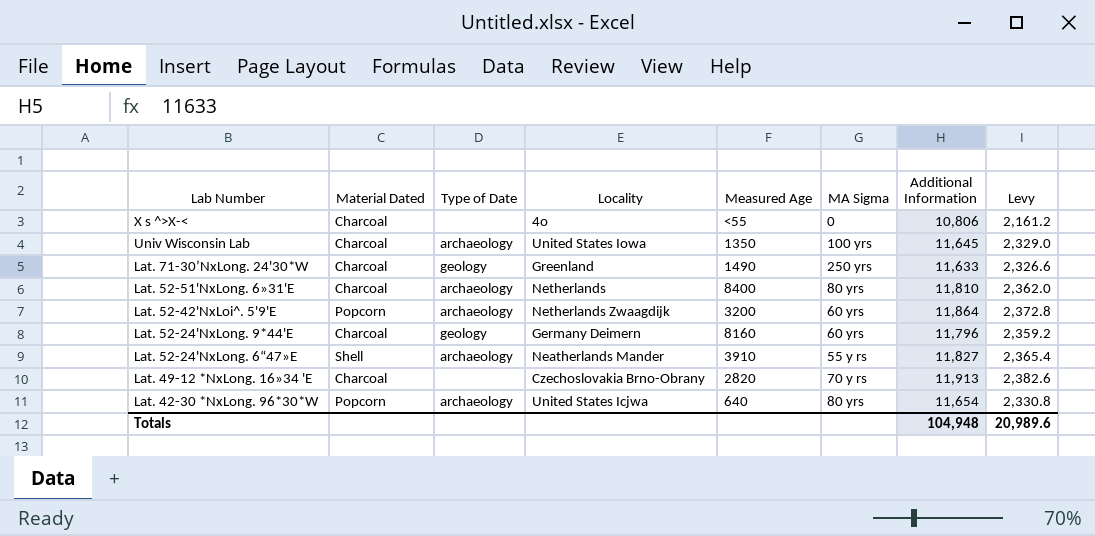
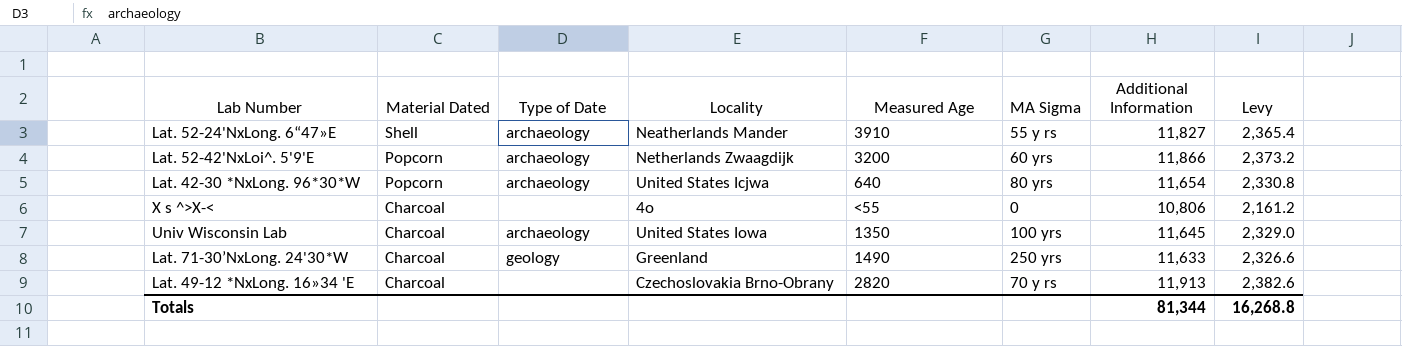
row order: Lab Number descending -> Material Dated descending
row Lat. 52-51'NxLong. 6»31'E: Charcoal | archaeology | Netherlands | 8400 | 80 yrs | 11,810 | 2,362.0 -> none
row Lat. 52-24'NxLong. 9*44'E: Charcoal | geology | Germany Deimern | 8160 | 60 yrs | 11,796 | 2,359.2 -> none
Lat. 52-42'NxLoi^. 5'9'E | Additional Information: 11,864 -> 11,866
Lat. 52-42'NxLoi^. 5'9'E | Levy: 2,372.8 -> 2,373.2
Totals | Additional Information: 104,948 -> 81,344
Totals | Levy: 20,989.6 -> 16,268.8

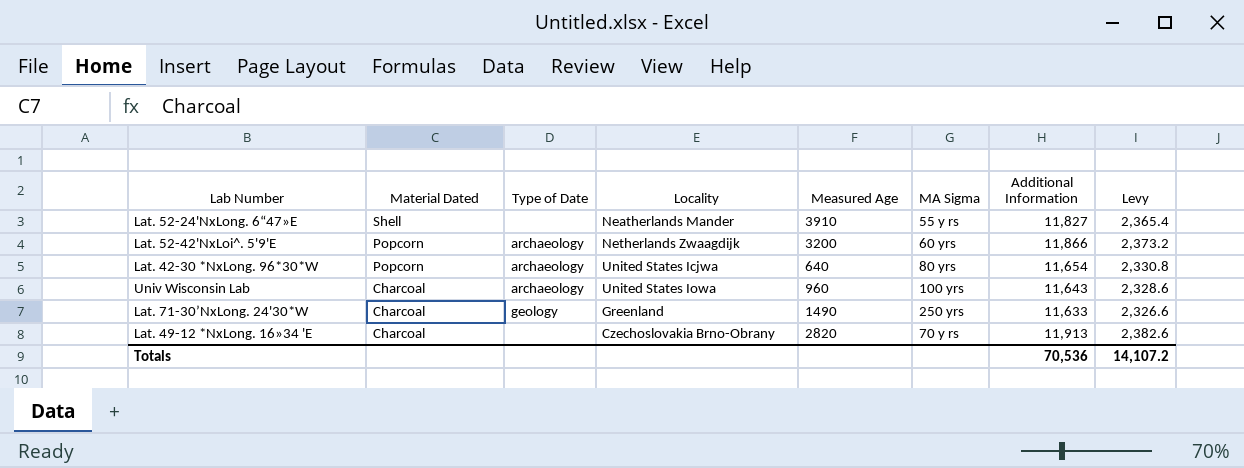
row X s ^>X-<: Charcoal | none | 4o | <55 | 0 | 10,806 | 2,161.2 -> none
Lat. 52-24'NxLong. 6“47»E | Type of Date: archaeology -> none
Univ Wisconsin Lab | Measured Age: 1350 -> 960
Univ Wisconsin Lab | Additional Information: 11,645 -> 11,643
Univ Wisconsin Lab | Levy: 2,329.0 -> 2,328.6
Totals | Additional Information: 81,344 -> 70,536
Totals | Levy: 16,268.8 -> 14,107.2

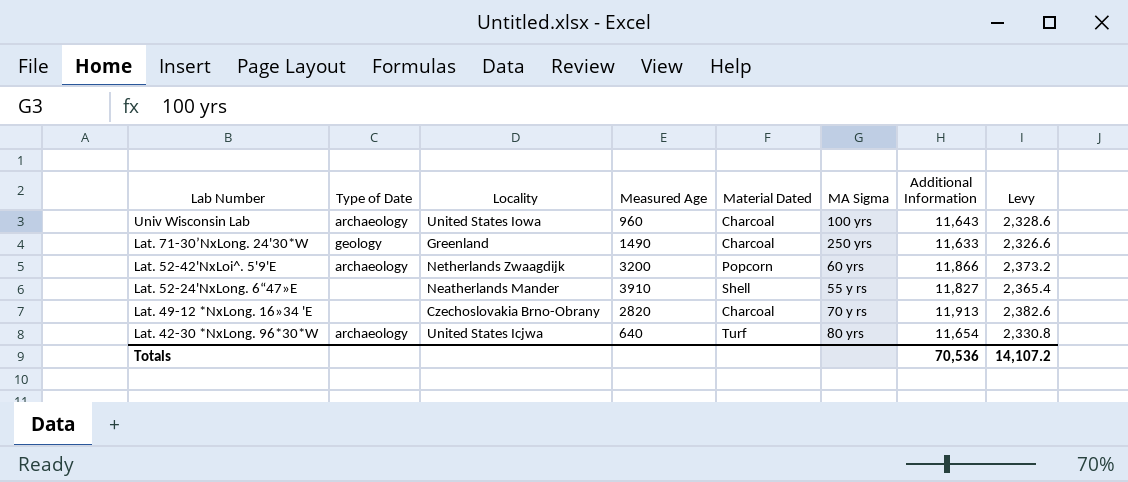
row order: Material Dated descending -> Lab Number descending
column Material Dated | position: 2 -> 5
Lat. 42-30 *NxLong. 96*30*W | Material Dated: Popcorn -> Turf

